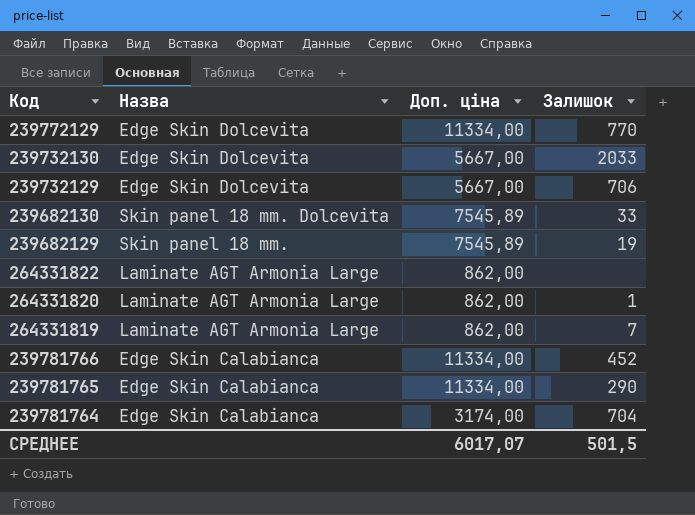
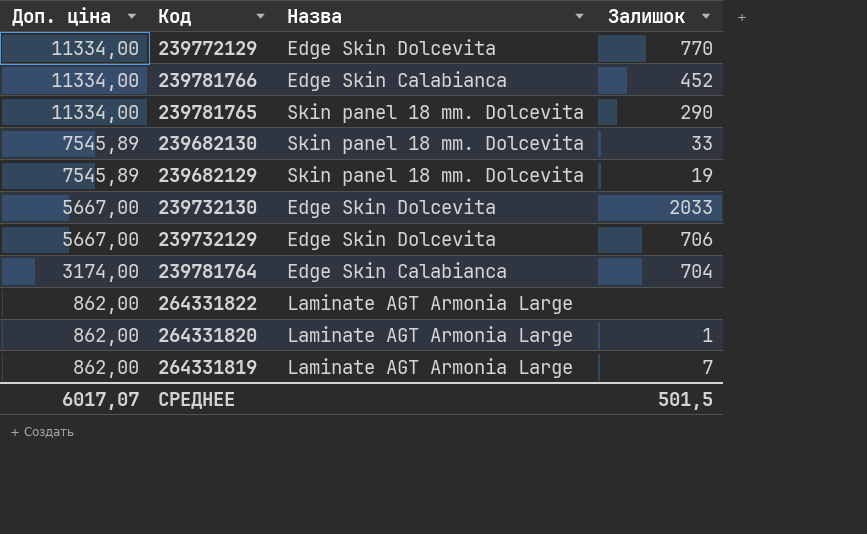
row order: none -> Доп. ціна descending
column Доп. ціна | position: 3 -> 1
239781765 | Назва: Edge Skin Calabianca -> Skin panel 18 mm. Dolcevita
239682129 | Назва: Skin panel 18 mm. -> Skin panel 18 mm. Dolcevita

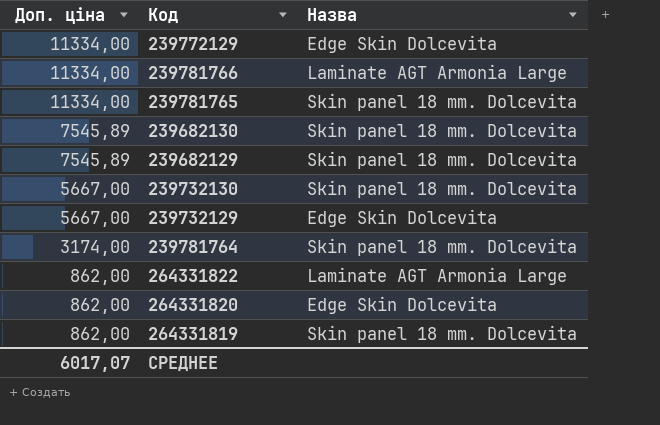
column Залишок | position: 4 -> none
239781766 | Назва: Edge Skin Calabianca -> Laminate AGT Armonia Large
239732130 | Назва: Edge Skin Dolcevita -> Skin panel 18 mm. Dolcevita
239781764 | Назва: Edge Skin Calabianca -> Skin panel 18 mm. Dolcevita
264331820 | Назва: Laminate AGT Armonia Large -> Edge Skin Dolcevita
264331819 | Назва: Laminate AGT Armonia Large -> Skin panel 18 mm. Dolcevita

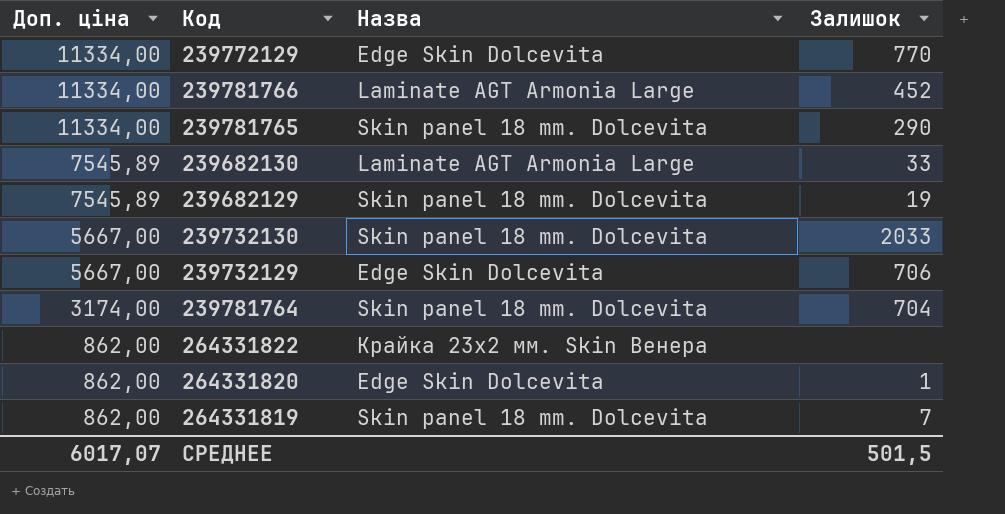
column Залишок | position: none -> 4
239682130 | Назва: Skin panel 18 mm. Dolcevita -> Laminate AGT Armonia Large
264331822 | Назва: Laminate AGT Armonia Large -> Крайка 23x2 мм. Skin Венера

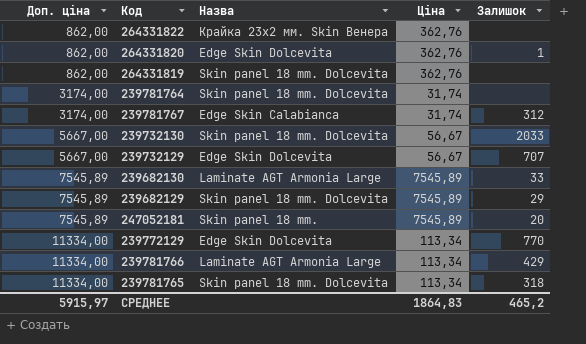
row order: Доп. ціна descending -> Доп. ціна ascending
column Ціна | position: none -> 4
264331819 | Залишок: 7 -> none
239781764 | Залишок: 704 -> none
row 239781767: none -> 3174,00 | Edge Skin Calabianca | 31,74 | 312
239732129 | Залишок: 706 -> 707
239682129 | Залишок: 19 -> 29
row 247052181: none -> 7545,89 | Skin panel 18 mm. | 7545,89 | 20
239781766 | Залишок: 452 -> 429
239781765 | Залишок: 290 -> 318
СРЕДНЕЕ | Доп. ціна: 6017,07 -> 5915,97
СРЕДНЕЕ | Залишок: 501,5 -> 465,2

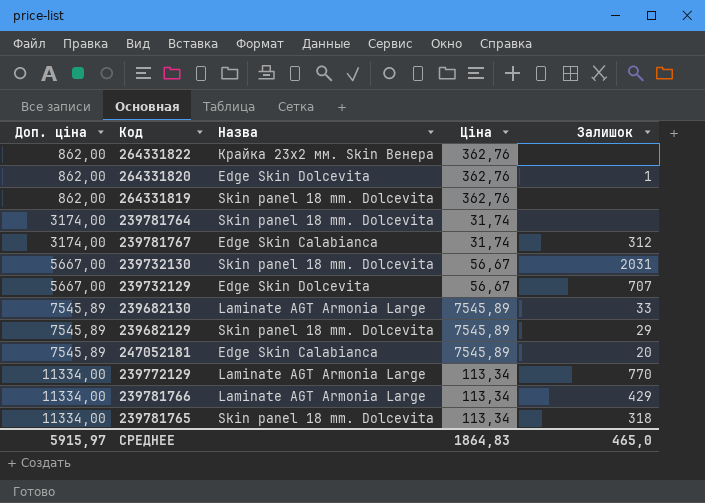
239732130 | Залишок: 2033 -> 2031
247052181 | Назва: Skin panel 18 mm. -> Edge Skin Calabianca
239772129 | Назва: Edge Skin Dolcevita -> Laminate AGT Armonia Large
СРЕДНЕЕ | Залишок: 465,2 -> 465,0

